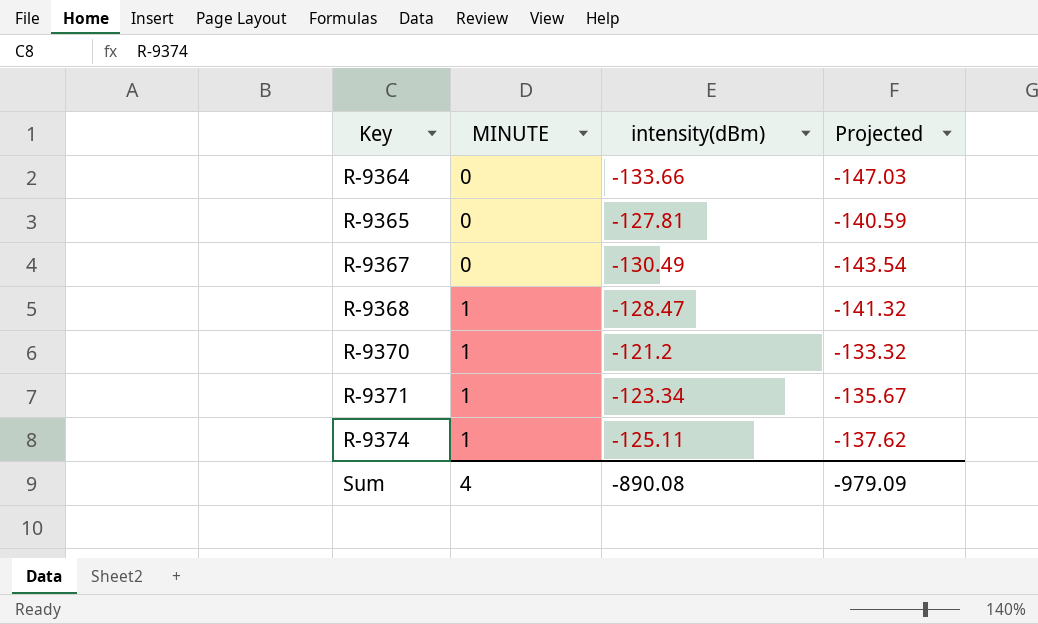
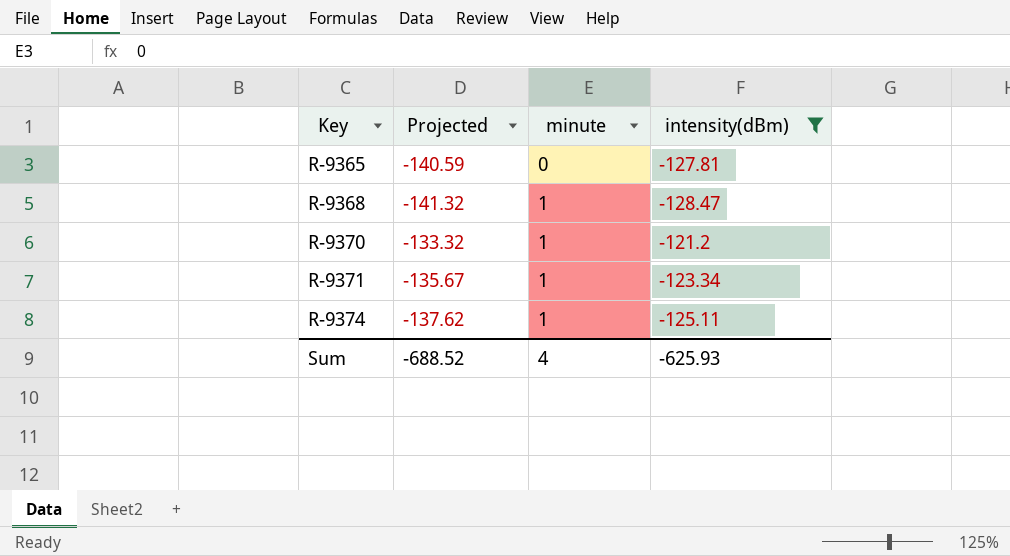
filter: none -> intensity(dBm) >= -128.47
column Projected | position: 4 -> 2
column name: MINUTE -> minute
Sum | Projected: -979.09 -> -688.52
Sum | intensity(dBm): -890.08 -> -625.93

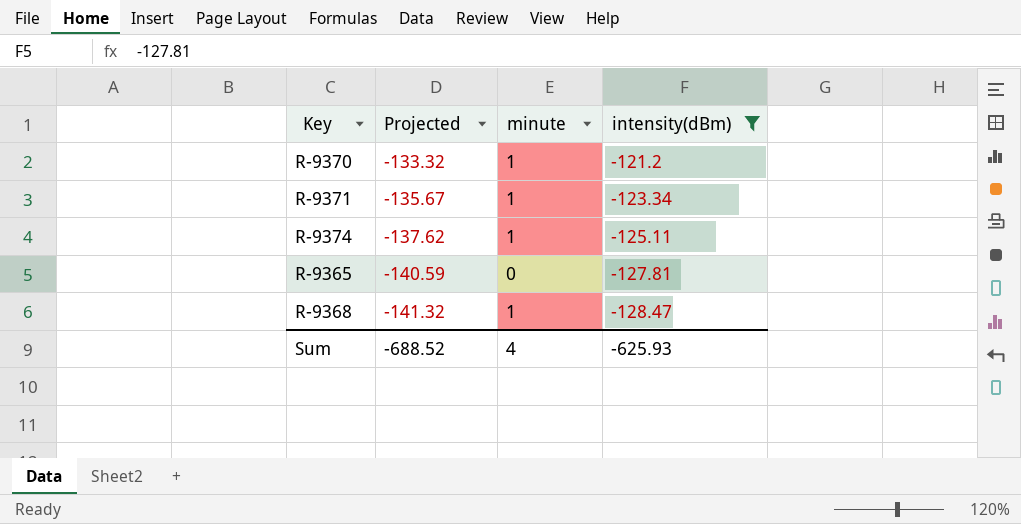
row order: Key ascending -> Projected descending

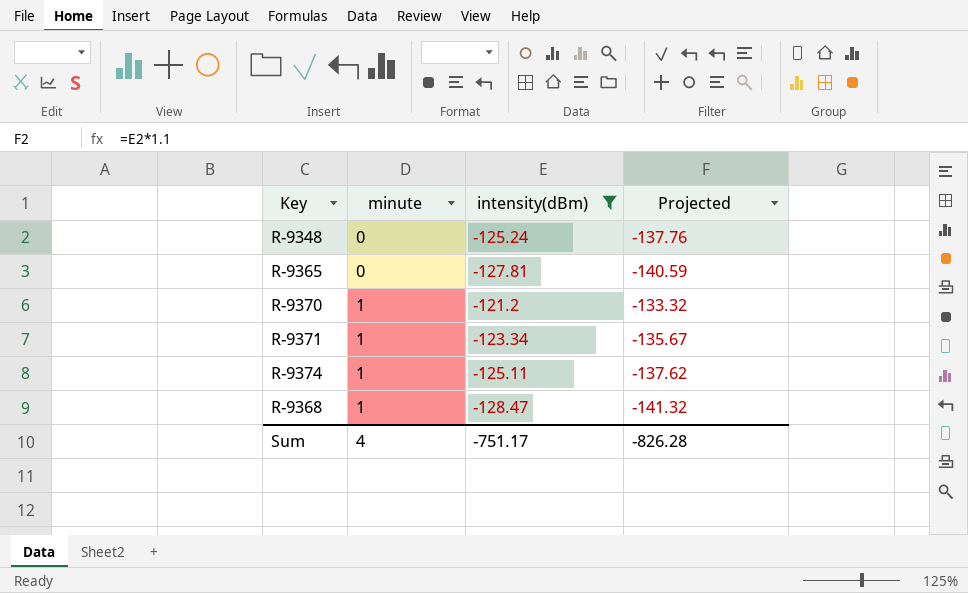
row order: Projected descending -> minute ascending
column Projected | position: 2 -> 4
row R-9348: none -> 0 | -125.24 | -137.76
Sum | intensity(dBm): -625.93 -> -751.17
Sum | Projected: -688.52 -> -826.28

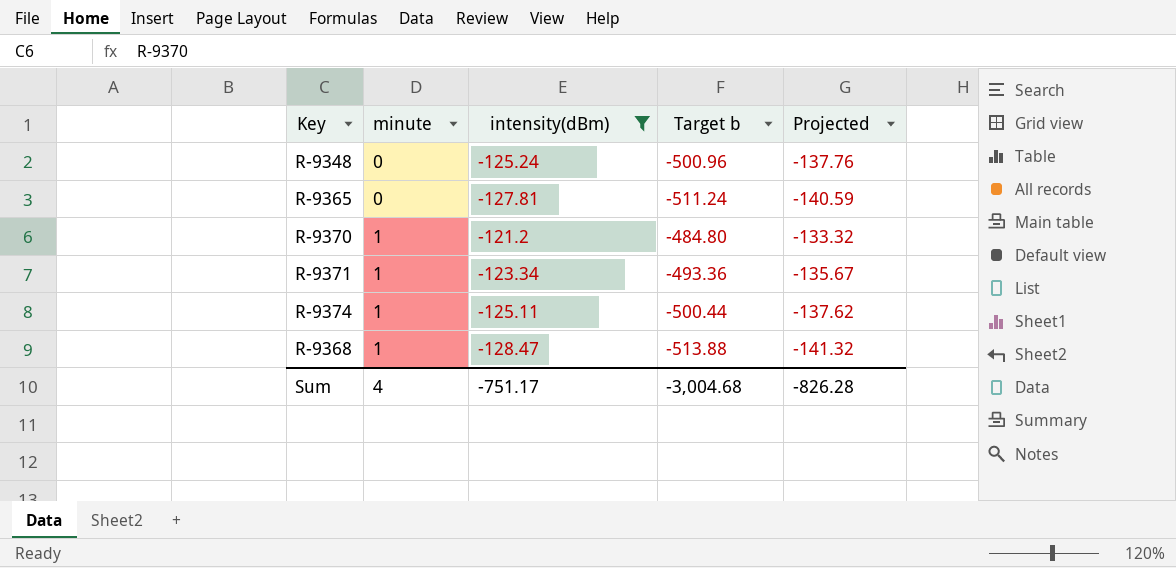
column Target b | formula: none -> [intensity(dBm)] * 4

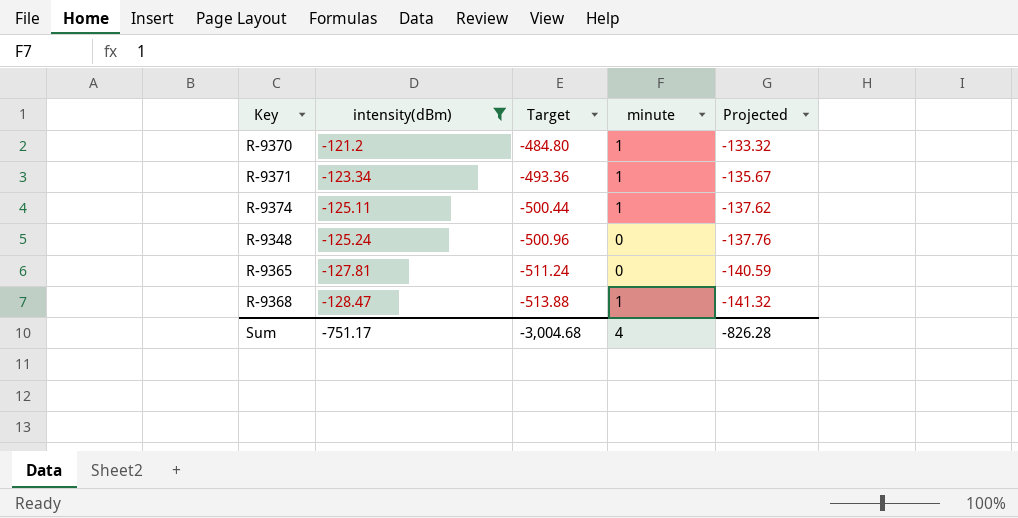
row order: minute ascending -> intensity(dBm) descending
column name: Target b -> Target
column minute | position: 2 -> 4

